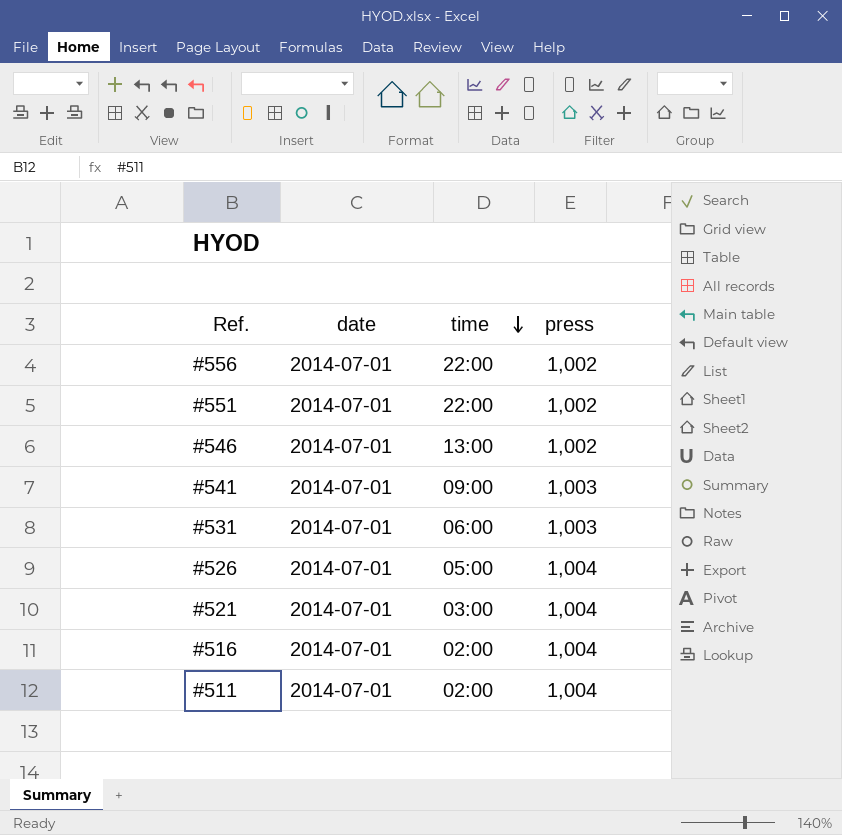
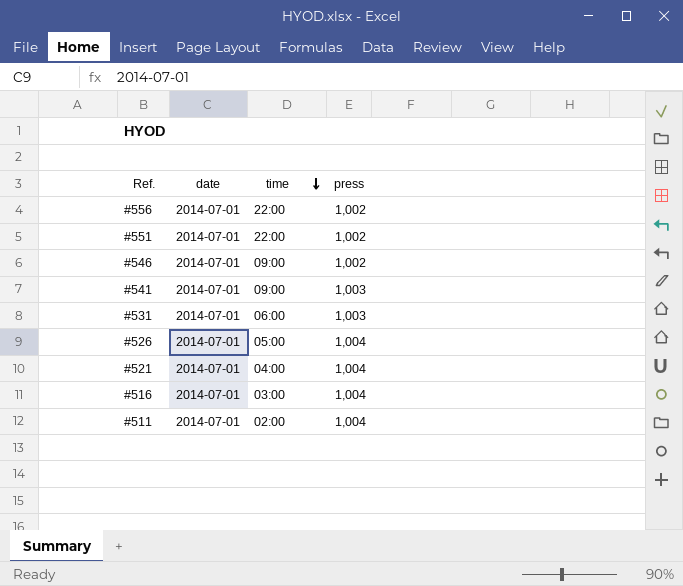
#546 | time: 13:00 -> 09:00
#521 | time: 03:00 -> 04:00
#516 | time: 02:00 -> 03:00

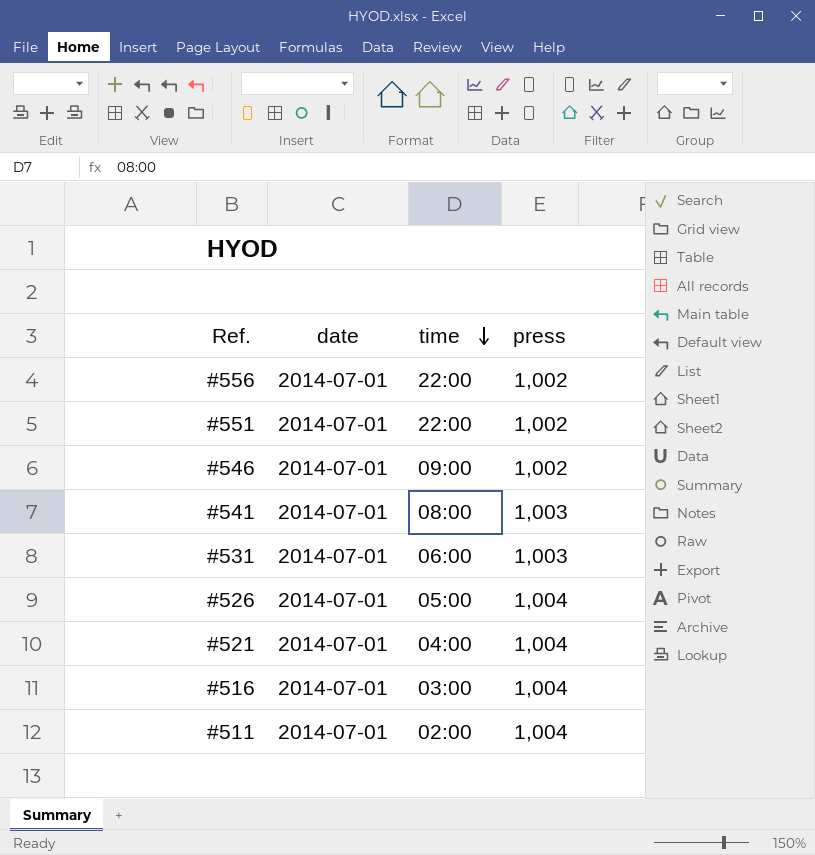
#541 | time: 09:00 -> 08:00

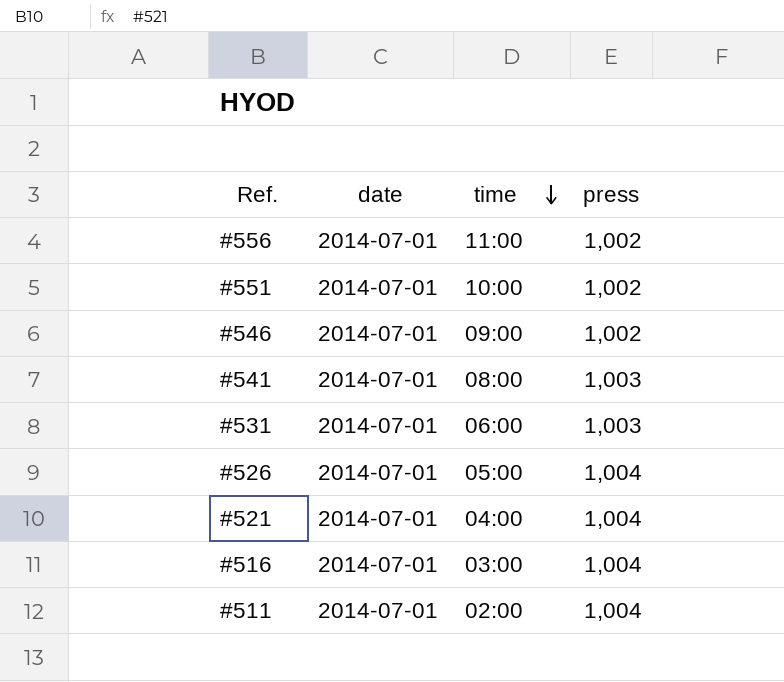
#556 | time: 22:00 -> 11:00
#551 | time: 22:00 -> 10:00

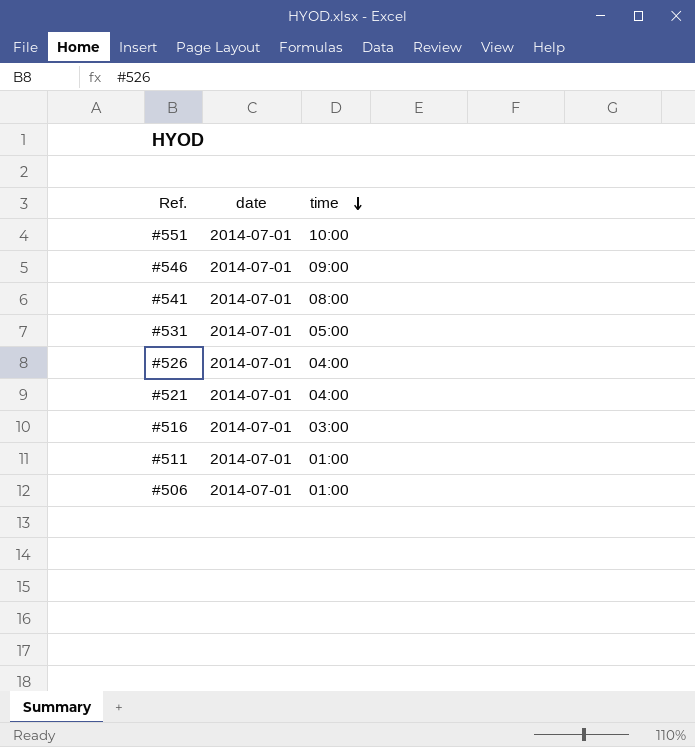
column press | position: 4 -> none
row #556: 2014-07-01 | 11:00 | 1,002 -> none
#531 | time: 06:00 -> 05:00
#526 | time: 05:00 -> 04:00
#511 | time: 02:00 -> 01:00
row #506: none -> 2014-07-01 | 01:00

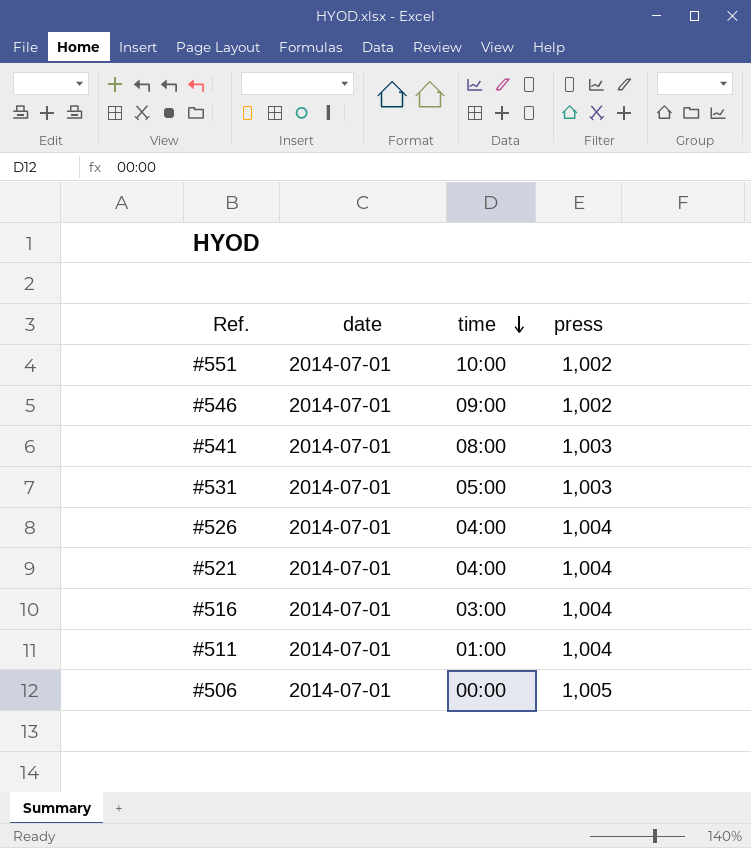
column press | position: none -> 4
#506 | time: 01:00 -> 00:00

